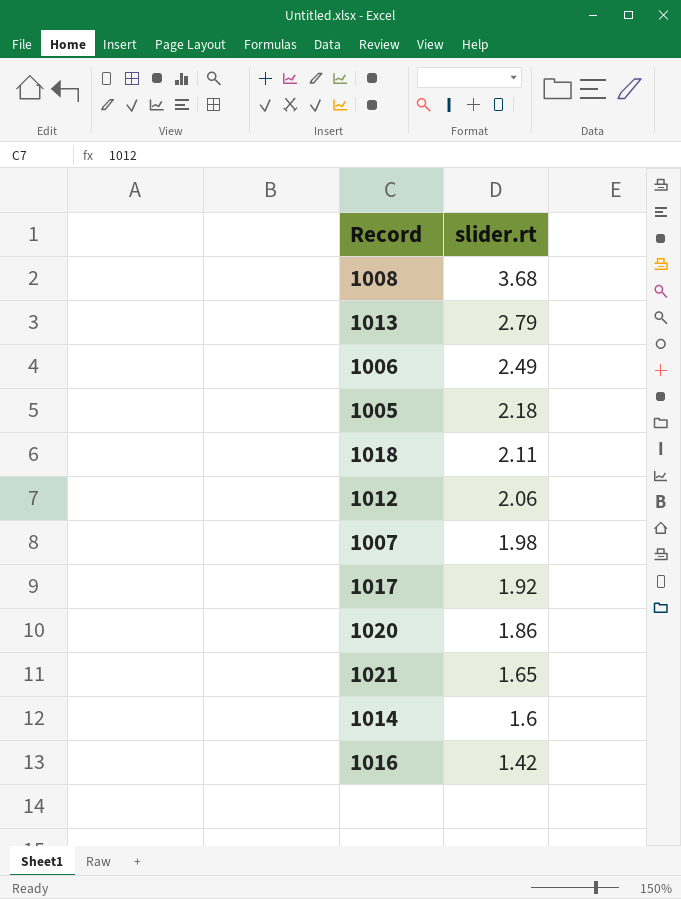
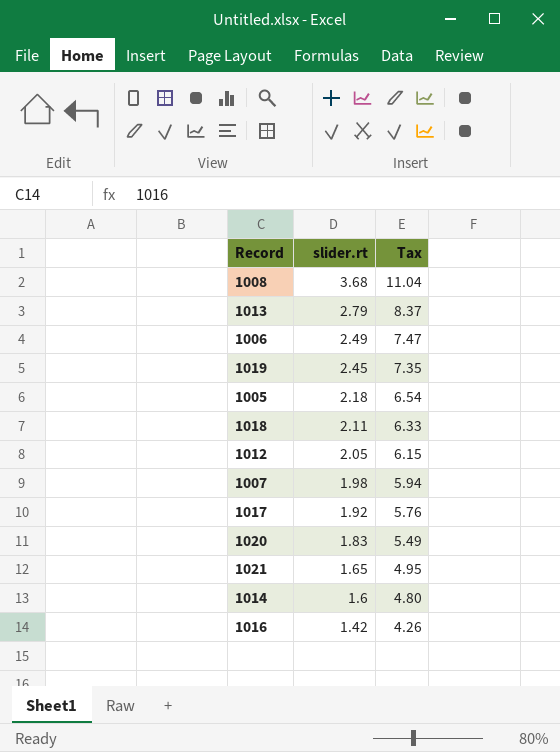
column Tax | formula: none -> [slider.rt] * 3
row 1019: none -> 2.45 | 7.35
1012 | slider.rt: 2.06 -> 2.05
1020 | slider.rt: 1.86 -> 1.83

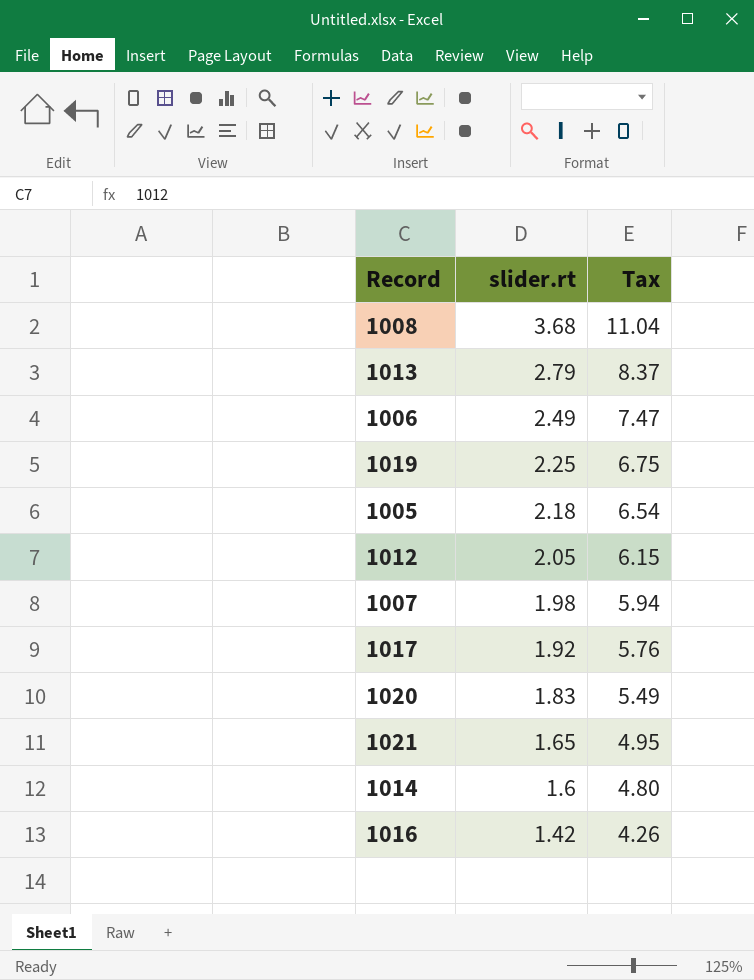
row 1018: 2.11 | 6.33 -> none
1019 | slider.rt: 2.45 -> 2.25
1019 | Tax: 7.35 -> 6.75

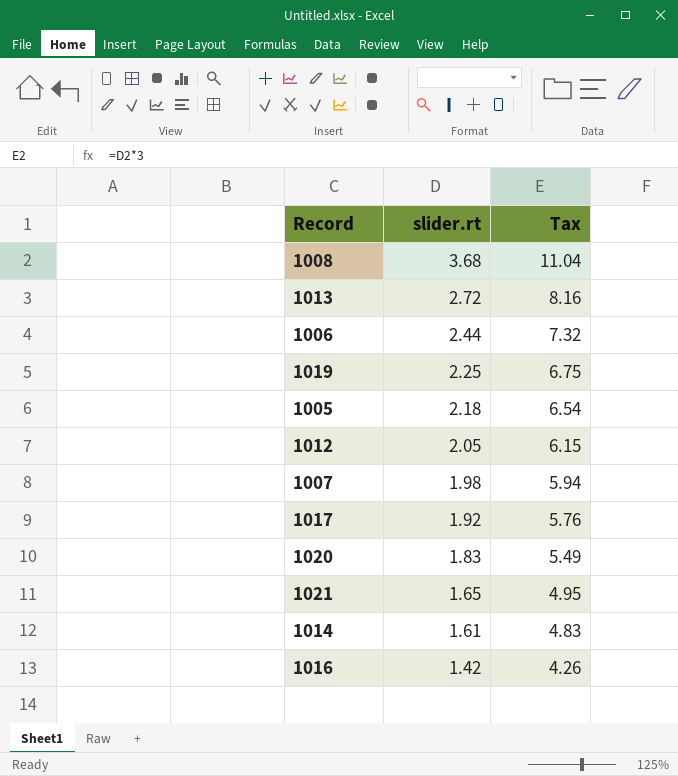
1013 | slider.rt: 2.79 -> 2.72
1013 | Tax: 8.37 -> 8.16
1006 | slider.rt: 2.49 -> 2.44
1006 | Tax: 7.47 -> 7.32
1014 | slider.rt: 1.6 -> 1.61
1014 | Tax: 4.80 -> 4.83

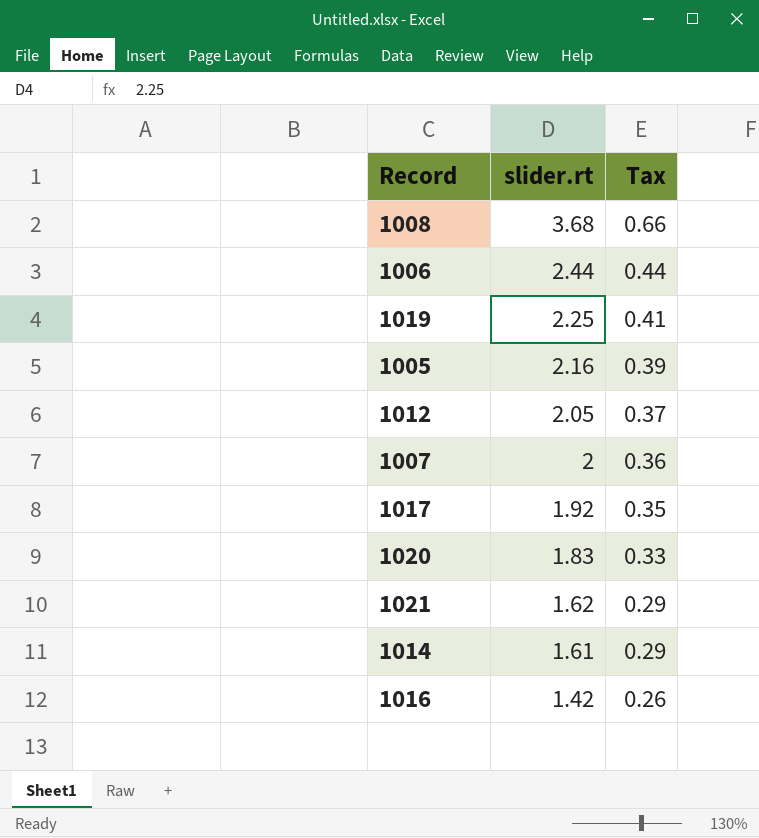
column Tax | formula: [slider.rt] * 3 -> [slider.rt] * 0.18
row 1013: 2.72 | 8.16 -> none
1005 | slider.rt: 2.18 -> 2.16
1007 | slider.rt: 1.98 -> 2
1021 | slider.rt: 1.65 -> 1.62

